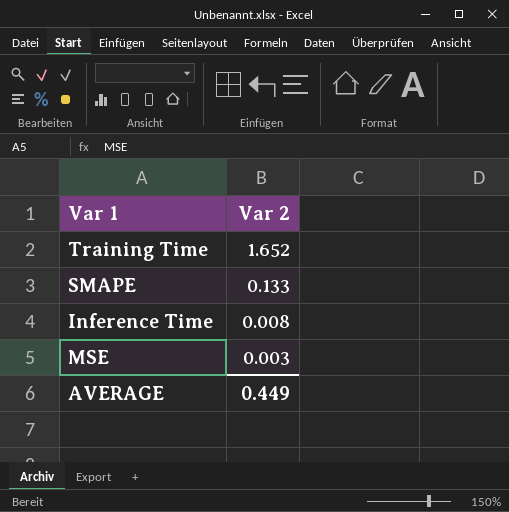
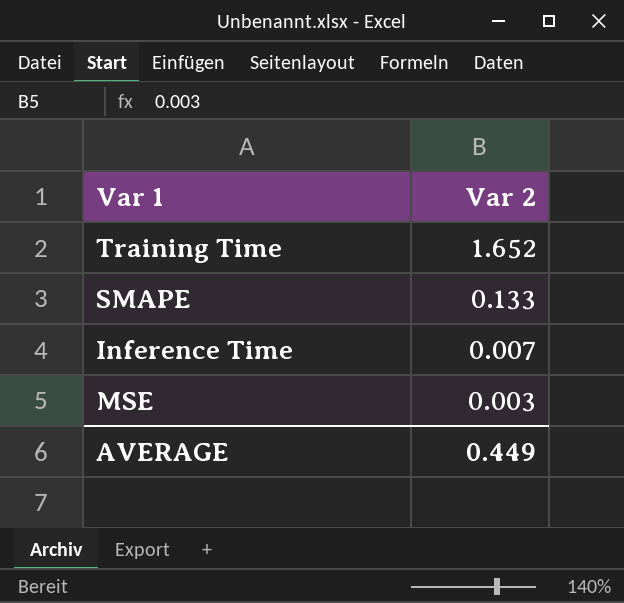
Inference Time | Var 2: 0.008 -> 0.007

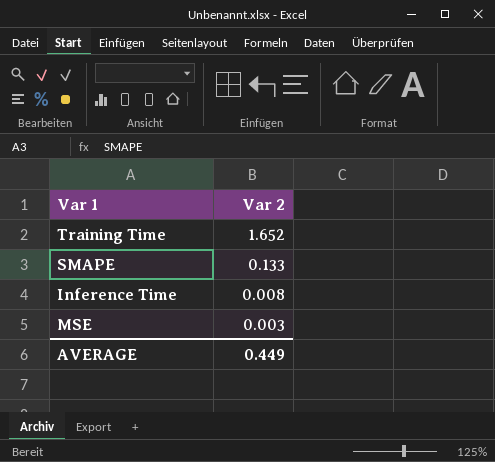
Inference Time | Var 2: 0.007 -> 0.008

